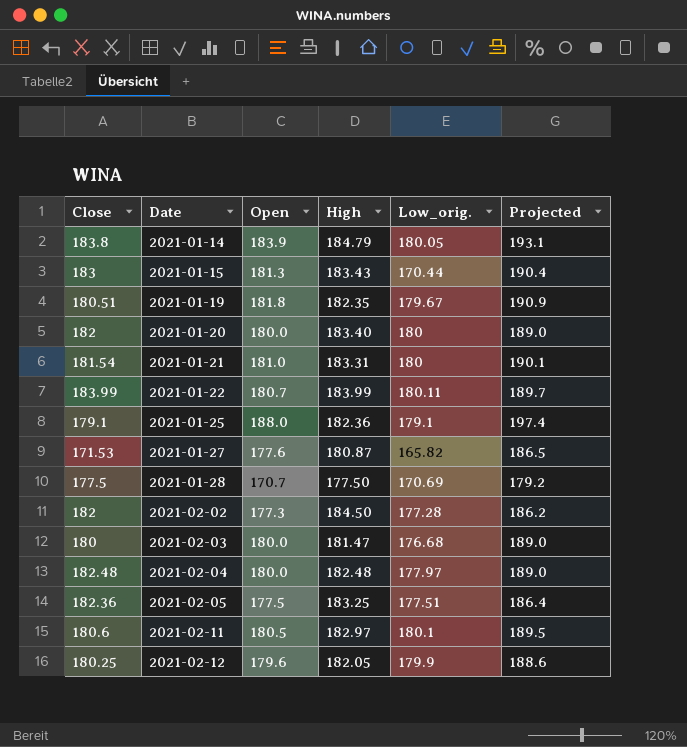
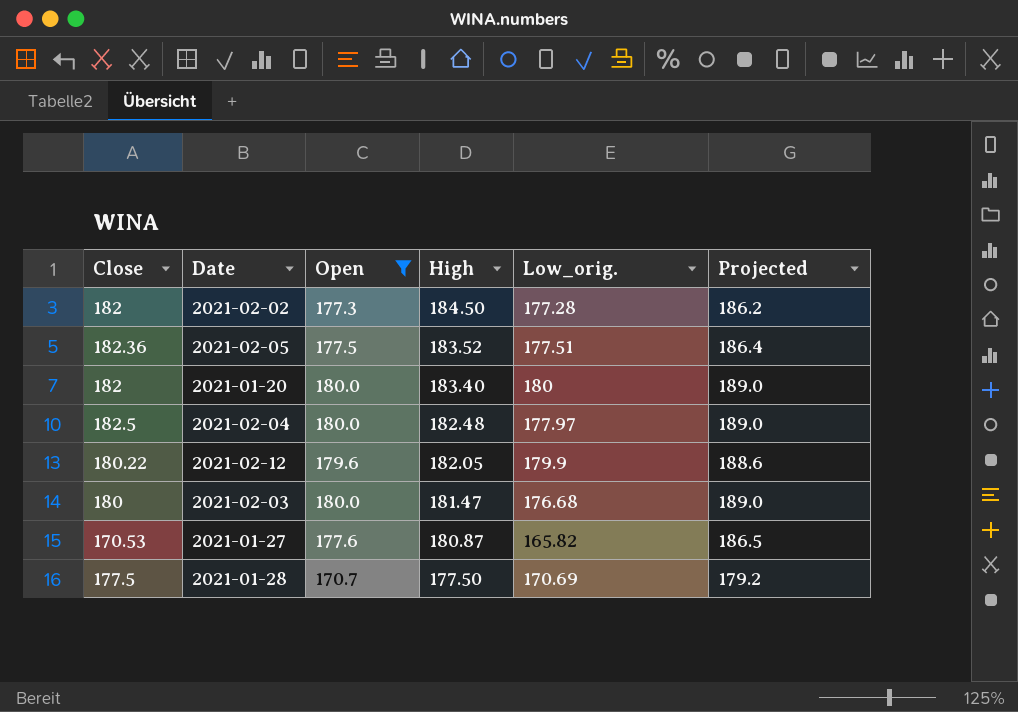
filter: none -> Open <= 180.0
row order: Date ascending -> High descending
2021-02-05 | High: 183.25 -> 183.52
2021-02-04 | Close: 182.48 -> 182.5
2021-02-12 | Close: 180.25 -> 180.22
2021-01-27 | Close: 171.53 -> 170.53

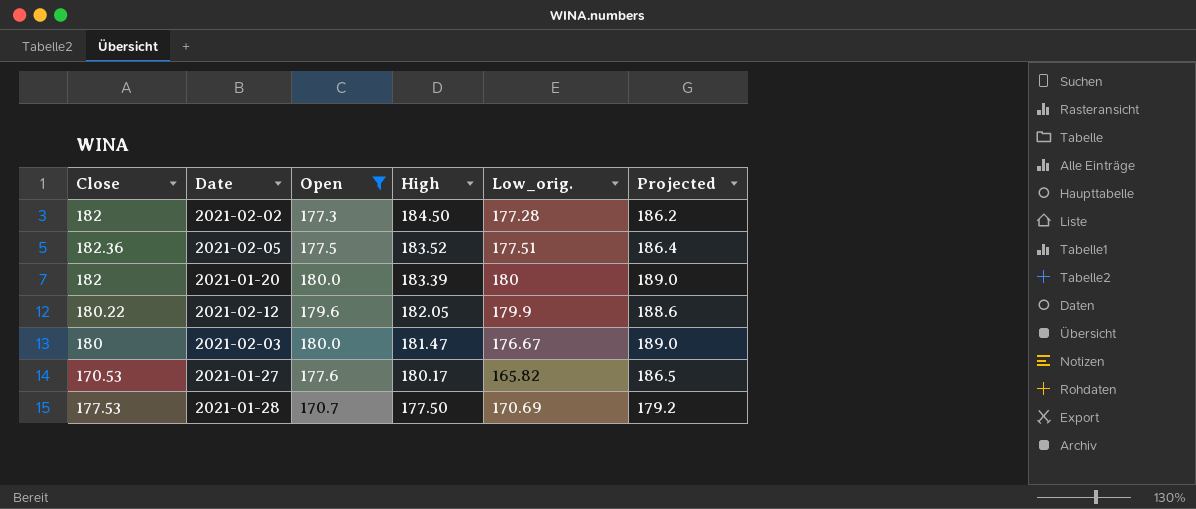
row 2021-02-04: 182.5 | 180.0 | 182.48 | 177.97 | 189.0 -> none
2021-01-20 | High: 183.40 -> 183.39
2021-02-03 | Low_orig.: 176.68 -> 176.67
2021-01-27 | High: 180.87 -> 180.17
2021-01-28 | Close: 177.5 -> 177.53

